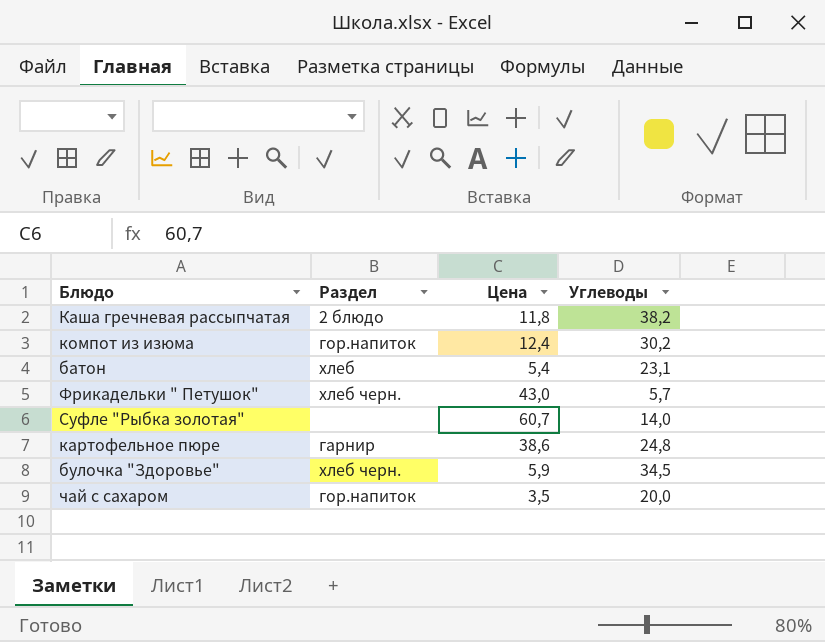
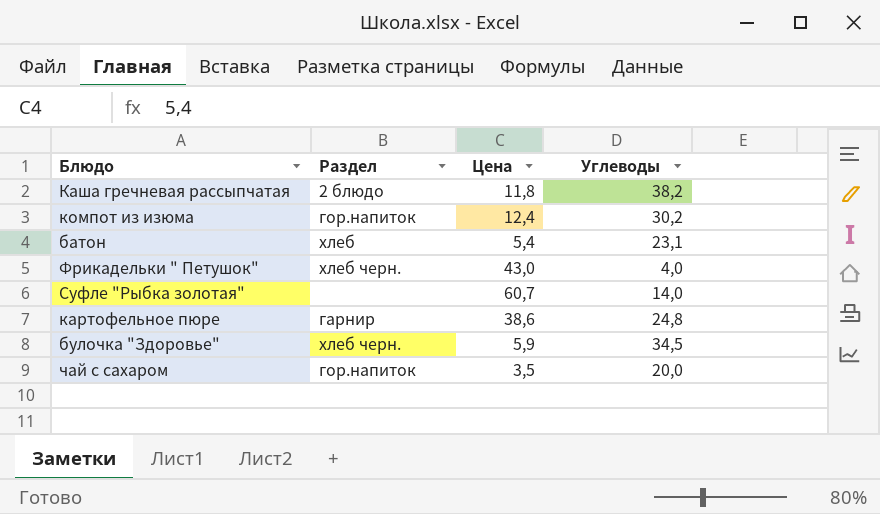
Фрикадельки " Петушок" | Углеводы: 5,7 -> 4,0

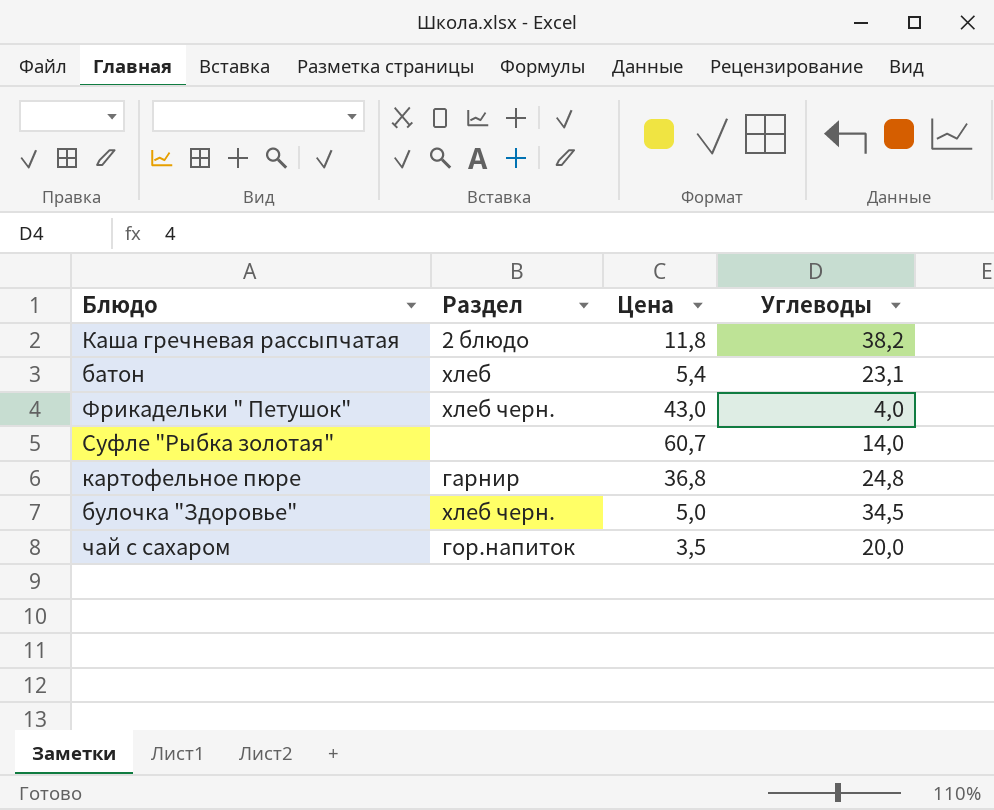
row компот из изюма: гор.напиток | 12,4 | 30,2 -> none
картофельное пюре | Цена: 38,6 -> 36,8
булочка "Здоровье" | Цена: 5,9 -> 5,0

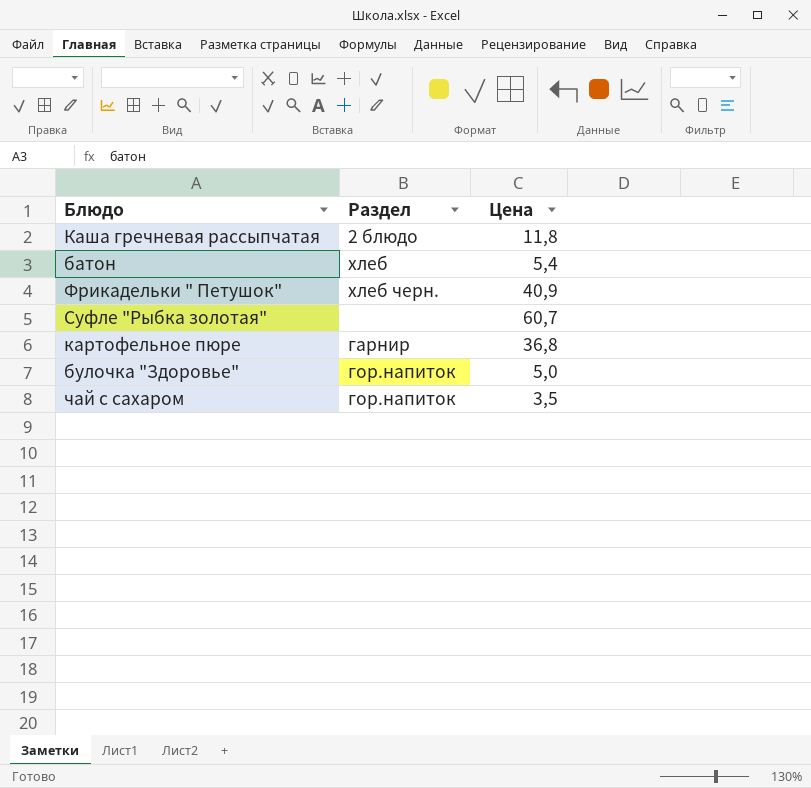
column Углеводы | position: 4 -> none
Фрикадельки " Петушок" | Цена: 43,0 -> 40,9
булочка "Здоровье" | Раздел: хлеб черн. -> гор.напиток

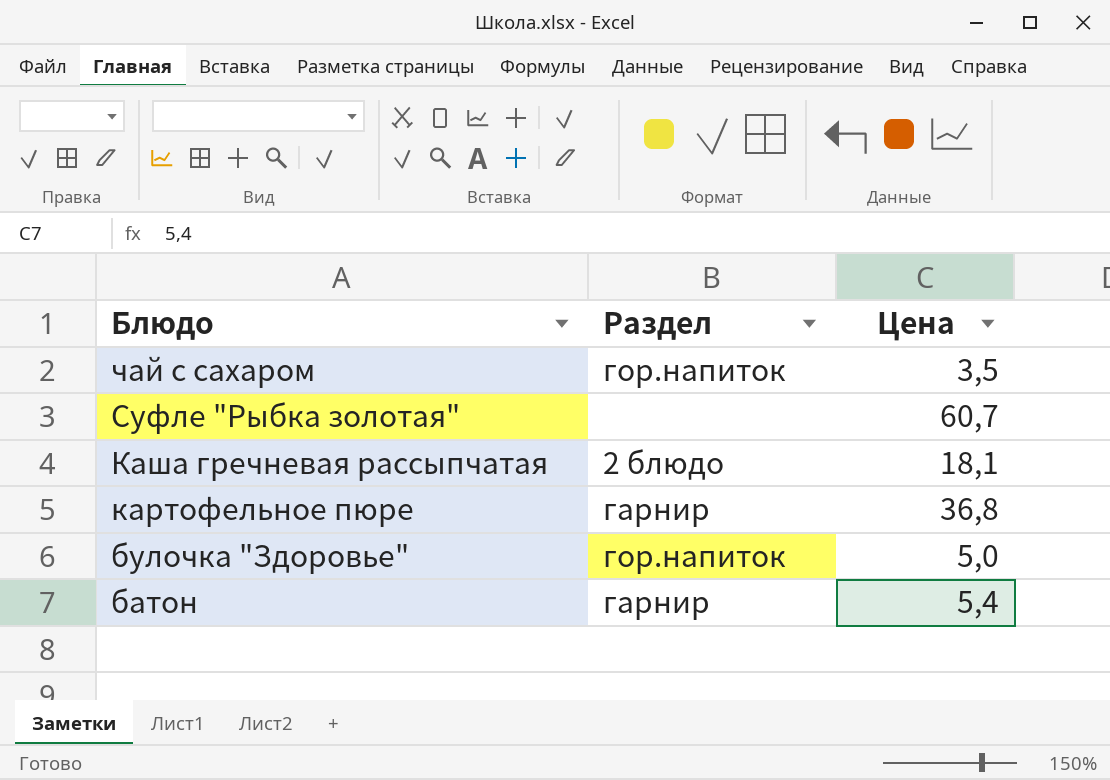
row order: none -> Блюдо descending
row Фрикадельки " Петушок": хлеб черн. | 40,9 -> none
Каша гречневая рассыпчатая | Цена: 11,8 -> 18,1
батон | Раздел: хлеб -> гарнир

